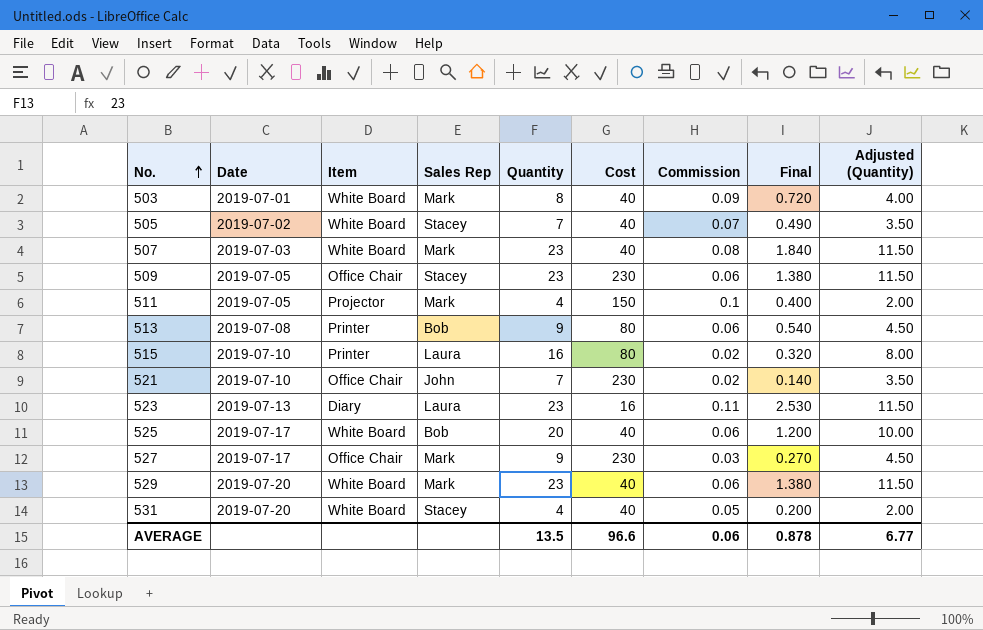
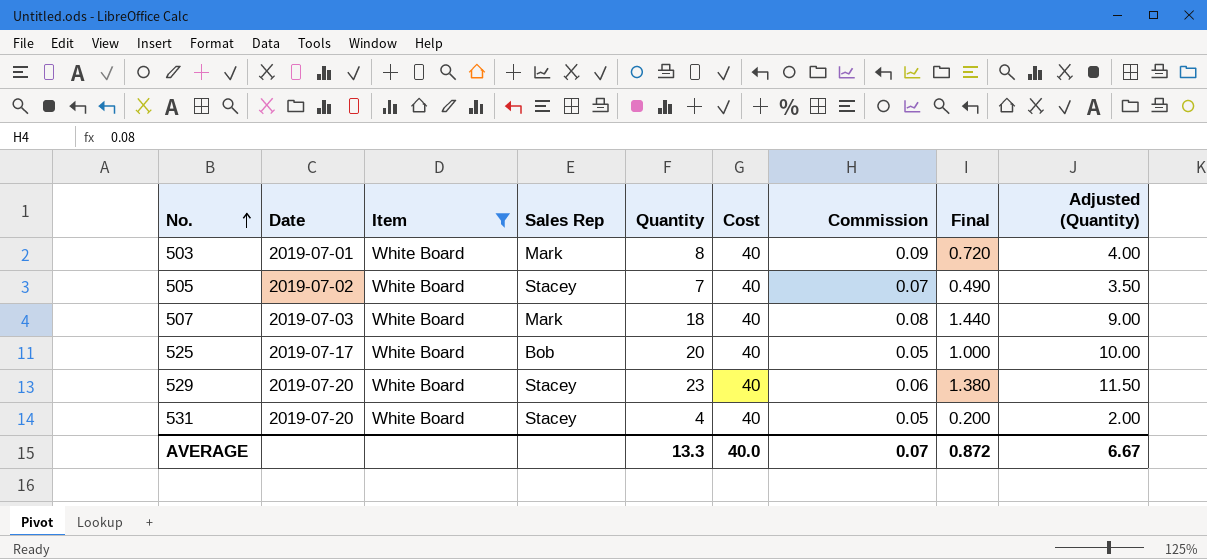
filter: none -> Item = White Board
507 | Quantity: 23 -> 18
507 | Final: 1.840 -> 1.440
507 | Adjusted (Quantity): 11.50 -> 9.00
525 | Commission: 0.06 -> 0.05
525 | Final: 1.200 -> 1.000
529 | Sales Rep: Mark -> Stacey
AVERAGE | Quantity: 13.5 -> 13.3
AVERAGE | Cost: 96.6 -> 40.0
AVERAGE | Commission: 0.06 -> 0.07
AVERAGE | Final: 0.878 -> 0.872
AVERAGE | Adjusted (Quantity): 6.77 -> 6.67

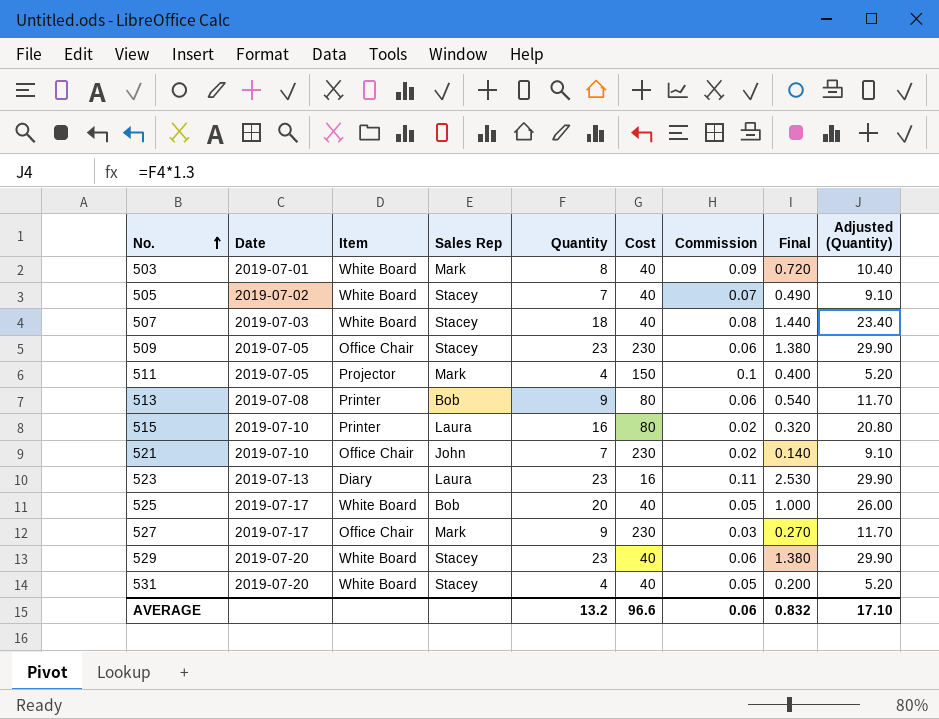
filter: Item = White Board -> none
column Adjusted (Quantity) | formula: [Quantity] * 0.5 -> [Quantity] * 1.3
507 | Sales Rep: Mark -> Stacey
AVERAGE | Quantity: 13.3 -> 13.2
AVERAGE | Cost: 40.0 -> 96.6
AVERAGE | Commission: 0.07 -> 0.06
AVERAGE | Final: 0.872 -> 0.832
AVERAGE | Adjusted (Quantity): 6.67 -> 17.10

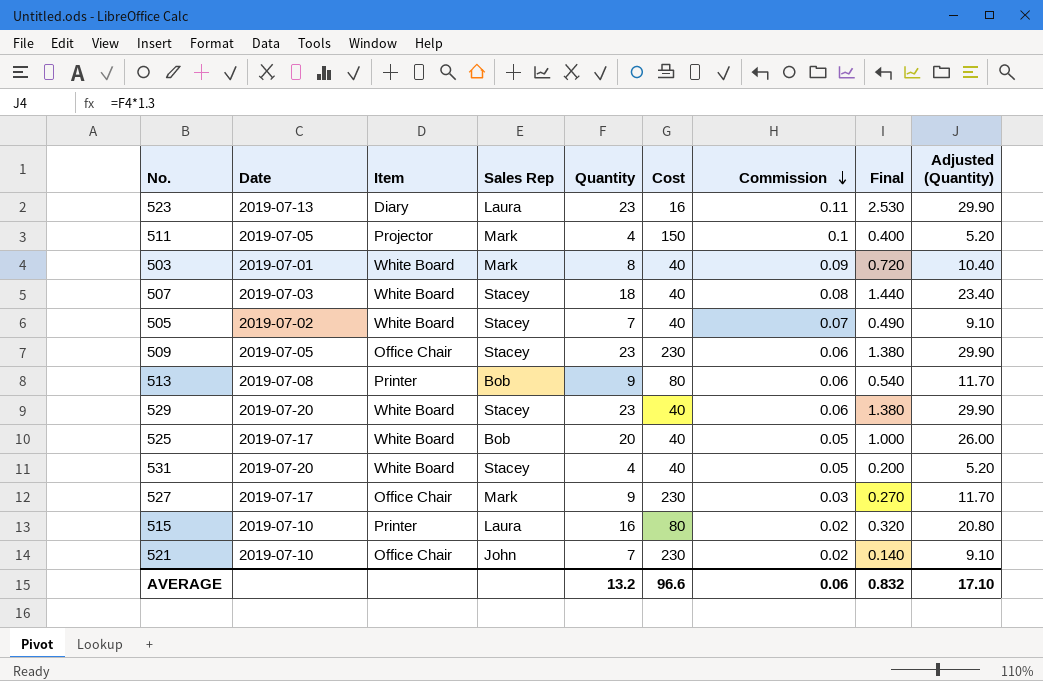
row order: No. ascending -> Commission descending

